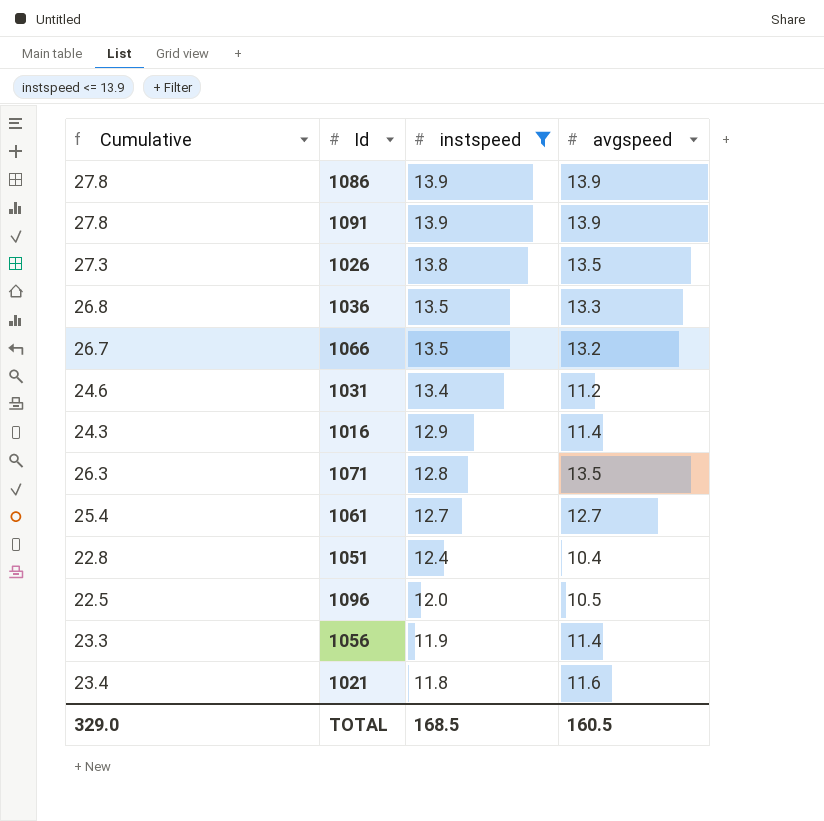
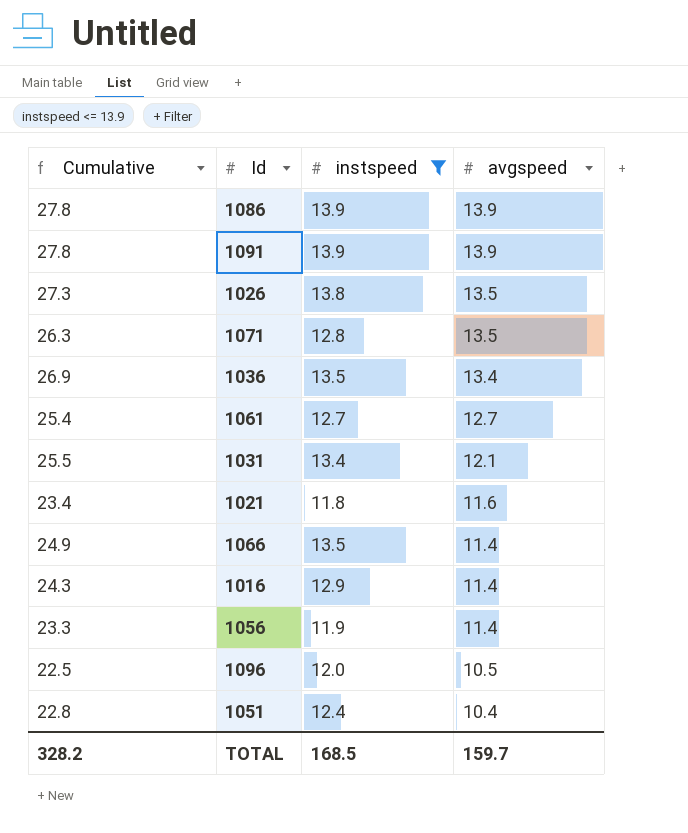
row order: instspeed descending -> avgspeed descending
1036 | Cumulative: 26.8 -> 26.9
1036 | avgspeed: 13.3 -> 13.4
1031 | Cumulative: 24.6 -> 25.5
1031 | avgspeed: 11.2 -> 12.1
1066 | Cumulative: 26.7 -> 24.9
1066 | avgspeed: 13.2 -> 11.4
TOTAL | Cumulative: 329.0 -> 328.2
TOTAL | avgspeed: 160.5 -> 159.7

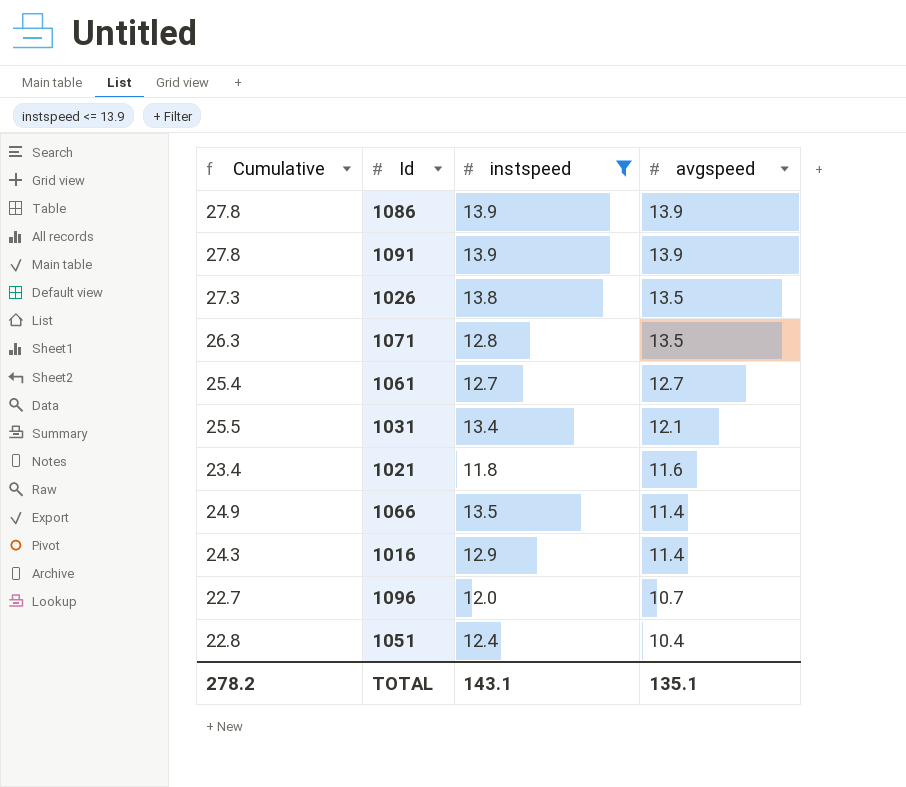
row 1036: 26.9 | 13.5 | 13.4 -> none
row 1056: 23.3 | 11.9 | 11.4 -> none
1096 | Cumulative: 22.5 -> 22.7
1096 | avgspeed: 10.5 -> 10.7
TOTAL | Cumulative: 328.2 -> 278.2
TOTAL | instspeed: 168.5 -> 143.1
TOTAL | avgspeed: 159.7 -> 135.1

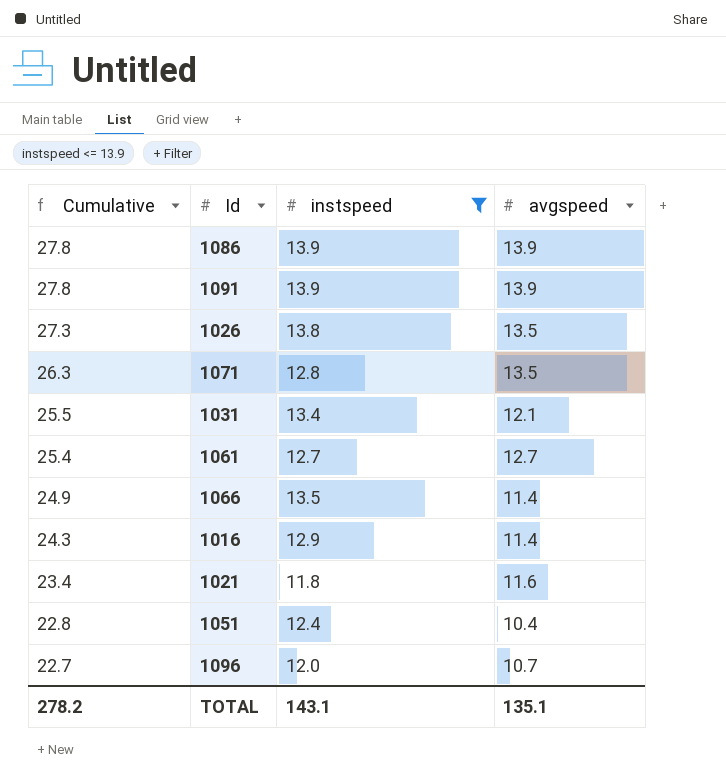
row order: avgspeed descending -> Cumulative descending

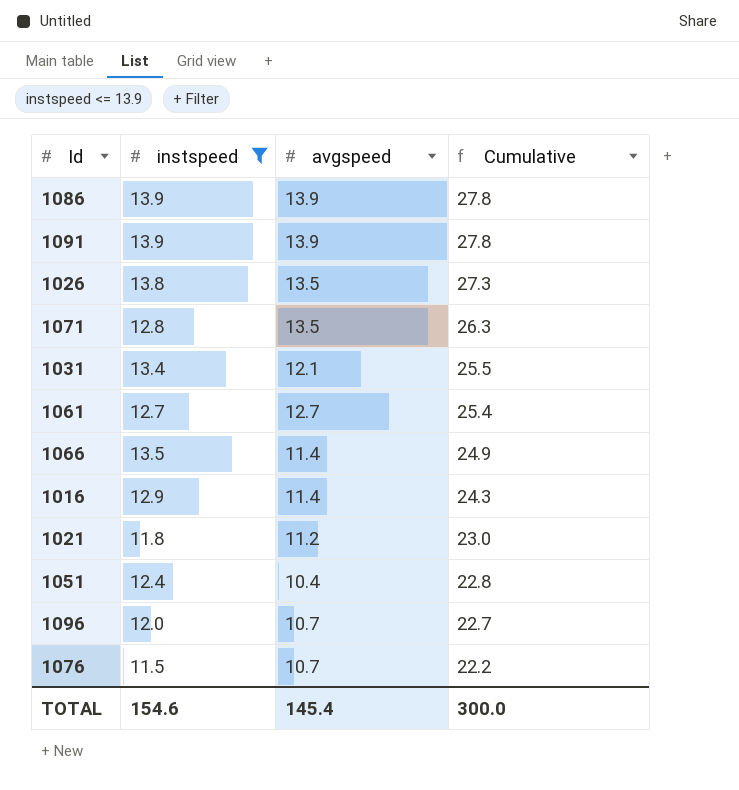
column Cumulative | position: 1 -> 4
1021 | avgspeed: 11.6 -> 11.2
1021 | Cumulative: 23.4 -> 23.0
row 1076: none -> 11.5 | 10.7 | 22.2
TOTAL | instspeed: 143.1 -> 154.6
TOTAL | avgspeed: 135.1 -> 145.4
TOTAL | Cumulative: 278.2 -> 300.0

